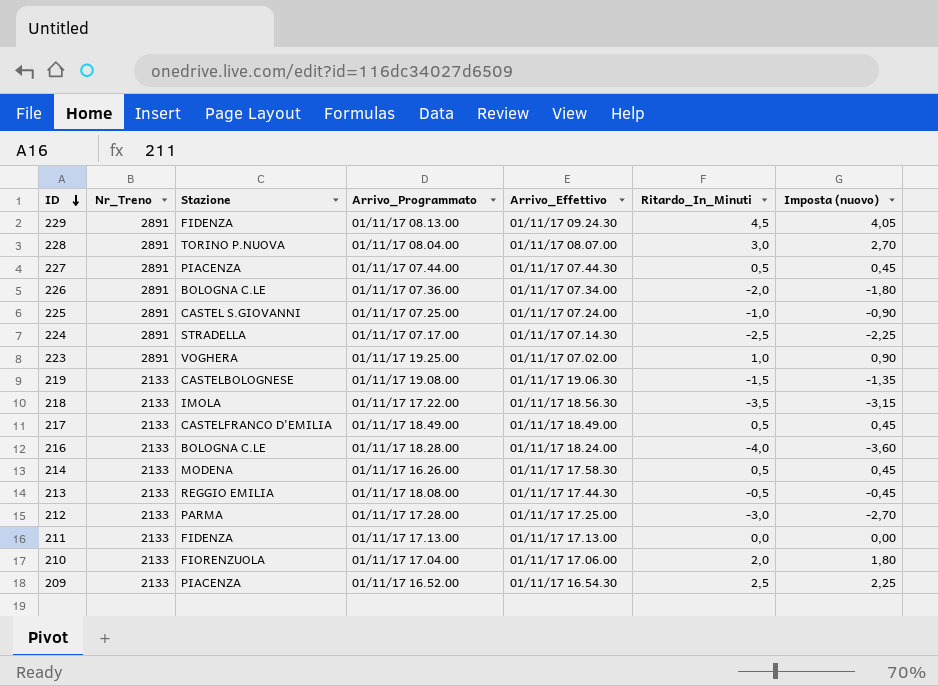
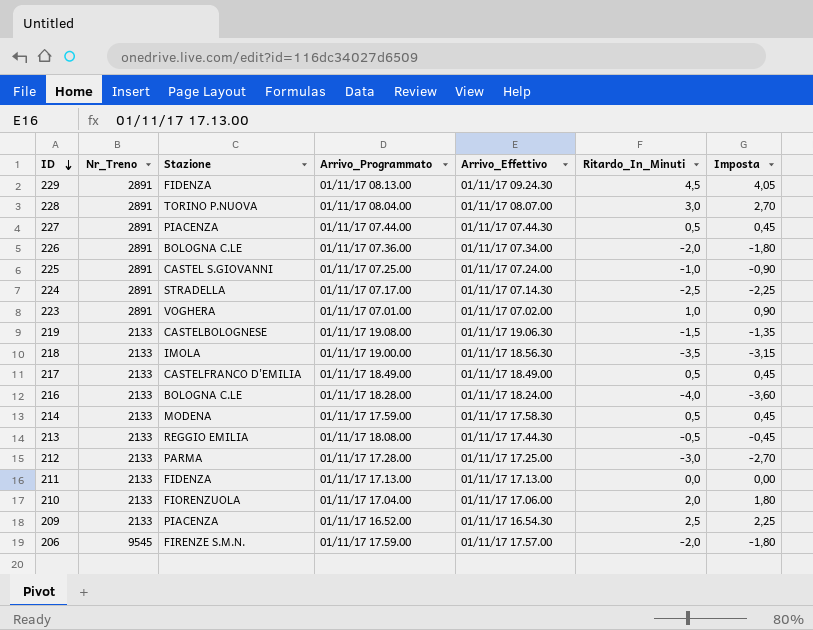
column name: Imposta (nuovo) -> Imposta
223 | Arrivo_Programmato: 01/11/17 19.25.00 -> 01/11/17 07.01.00
218 | Arrivo_Programmato: 01/11/17 17.22.00 -> 01/11/17 19.00.00
214 | Arrivo_Programmato: 01/11/17 16.26.00 -> 01/11/17 17.59.00
row 206: none -> 9545 | FIRENZE S.M.N. | 01/11/17 17.59.00 | 01/11/17 17.57.00 | -2,0 | -1,80

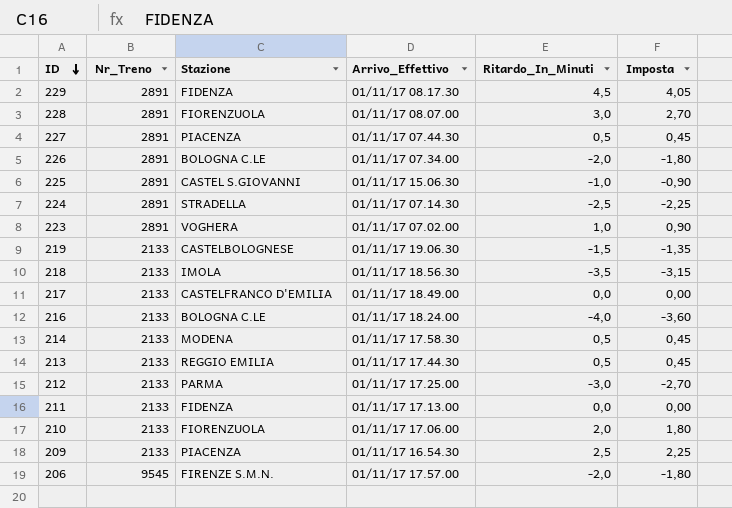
column Arrivo_Programmato | position: 4 -> none
229 | Arrivo_Effettivo: 01/11/17 09.24.30 -> 01/11/17 08.17.30
228 | Stazione: TORINO P.NUOVA -> FIORENZUOLA
225 | Arrivo_Effettivo: 01/11/17 07.24.00 -> 01/11/17 15.06.30
217 | Ritardo_In_Minuti: 0,5 -> 0,0
217 | Imposta: 0,45 -> 0,00
213 | Ritardo_In_Minuti: -0,5 -> 0,5
213 | Imposta: -0,45 -> 0,45

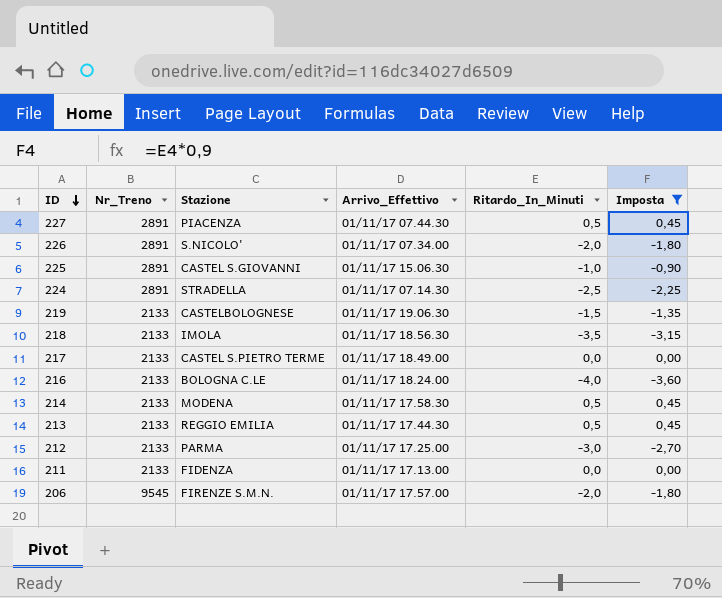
filter: none -> Imposta <= 0,45
226 | Stazione: BOLOGNA C.LE -> S.NICOLO'
217 | Stazione: CASTELFRANCO D'EMILIA -> CASTEL S.PIETRO TERME

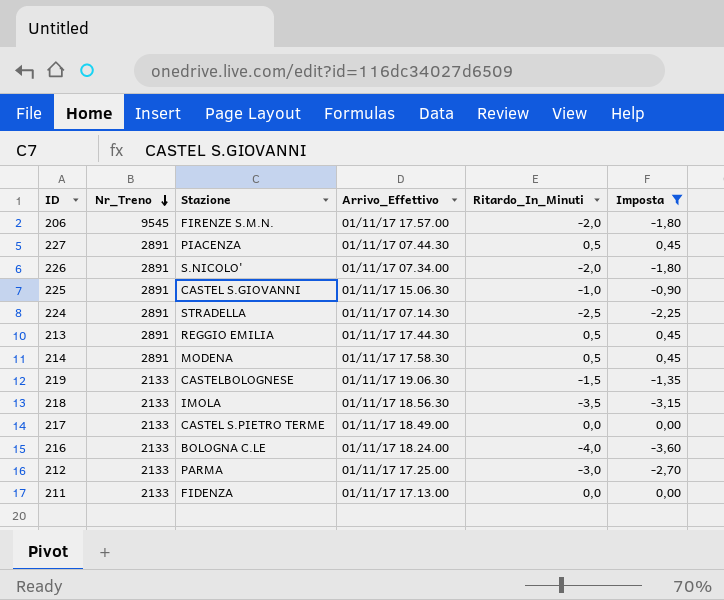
row order: ID descending -> Nr_Treno descending
213 | Nr_Treno: 2133 -> 2891
214 | Nr_Treno: 2133 -> 2891

